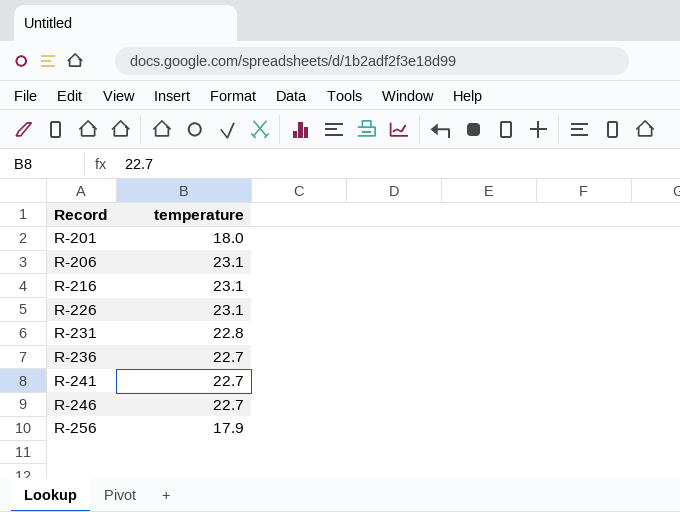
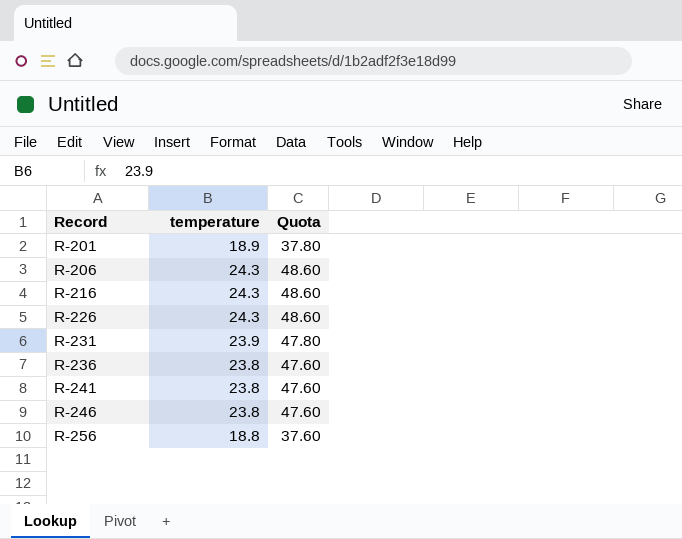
column Quota | formula: none -> [temperature] * 2
R-201 | temperature: 18.0 -> 18.9
R-206 | temperature: 23.1 -> 24.3
R-216 | temperature: 23.1 -> 24.3
R-226 | temperature: 23.1 -> 24.3
R-231 | temperature: 22.8 -> 23.9
R-236 | temperature: 22.7 -> 23.8
R-241 | temperature: 22.7 -> 23.8
R-246 | temperature: 22.7 -> 23.8
R-256 | temperature: 17.9 -> 18.8

